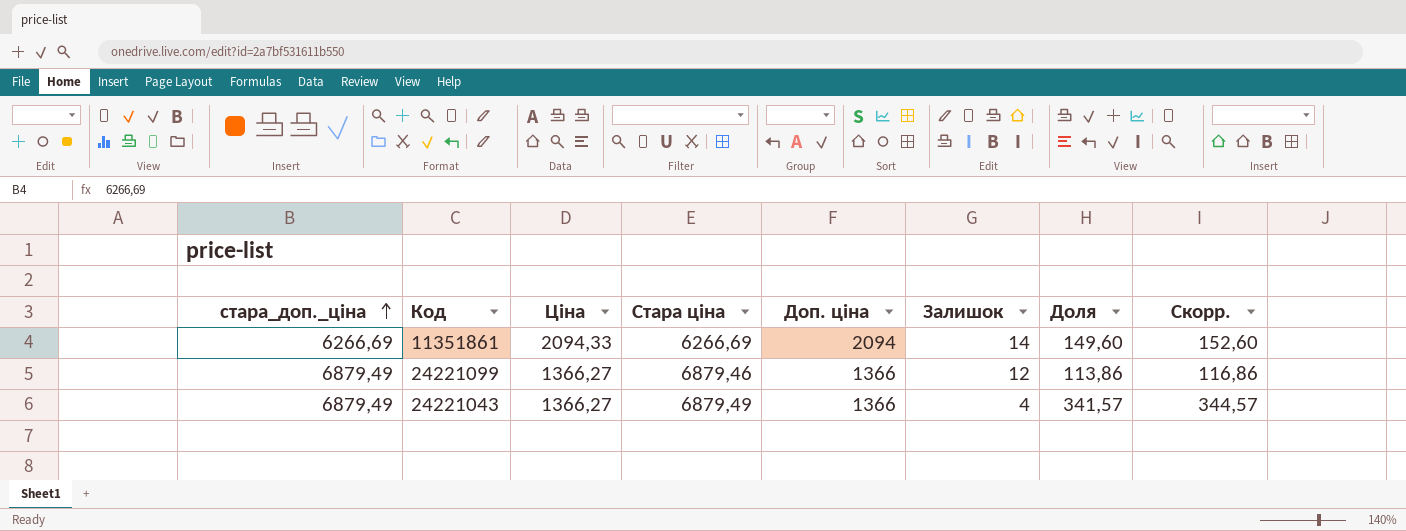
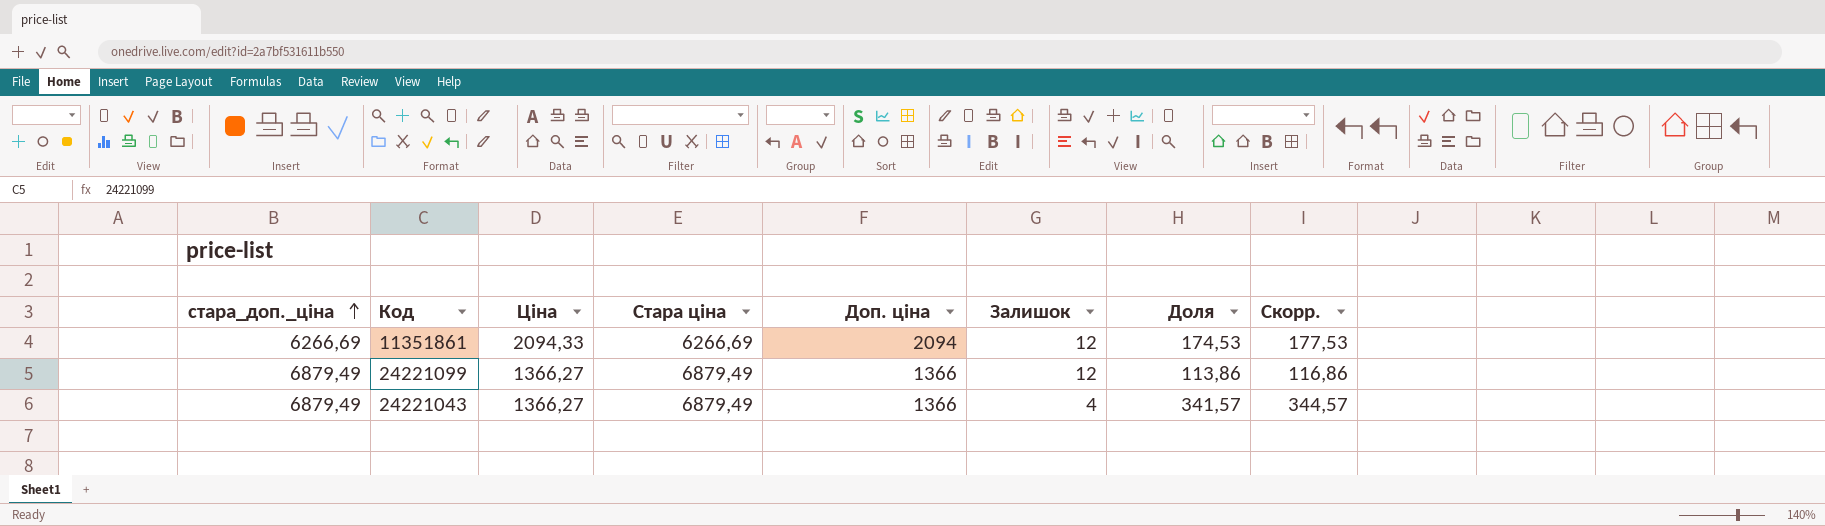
11351861 | Залишок: 14 -> 12
11351861 | Доля: 149,60 -> 174,53
11351861 | Скорр.: 152,60 -> 177,53
24221099 | Стара ціна: 6879,46 -> 6879,49

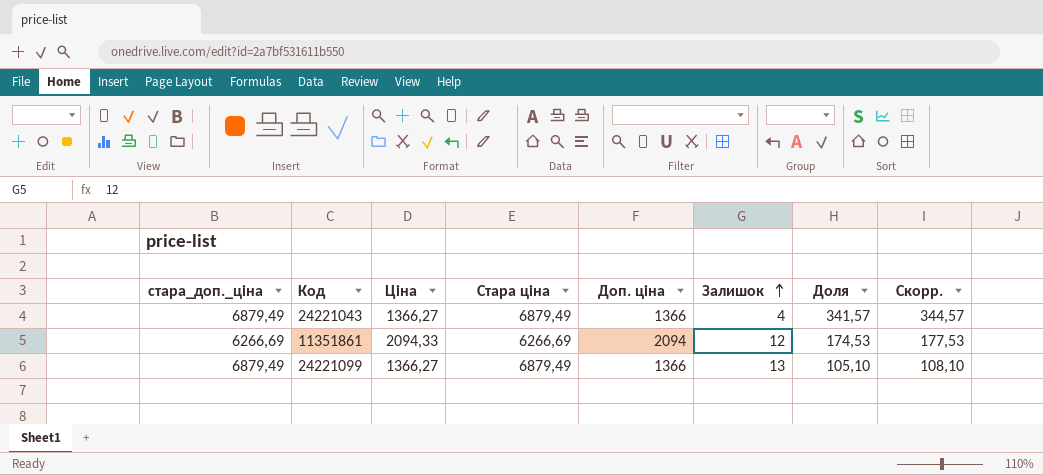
row order: стара_доп._ціна ascending -> Залишок ascending
24221099 | Залишок: 12 -> 13
24221099 | Доля: 113,86 -> 105,10
24221099 | Скорр.: 116,86 -> 108,10

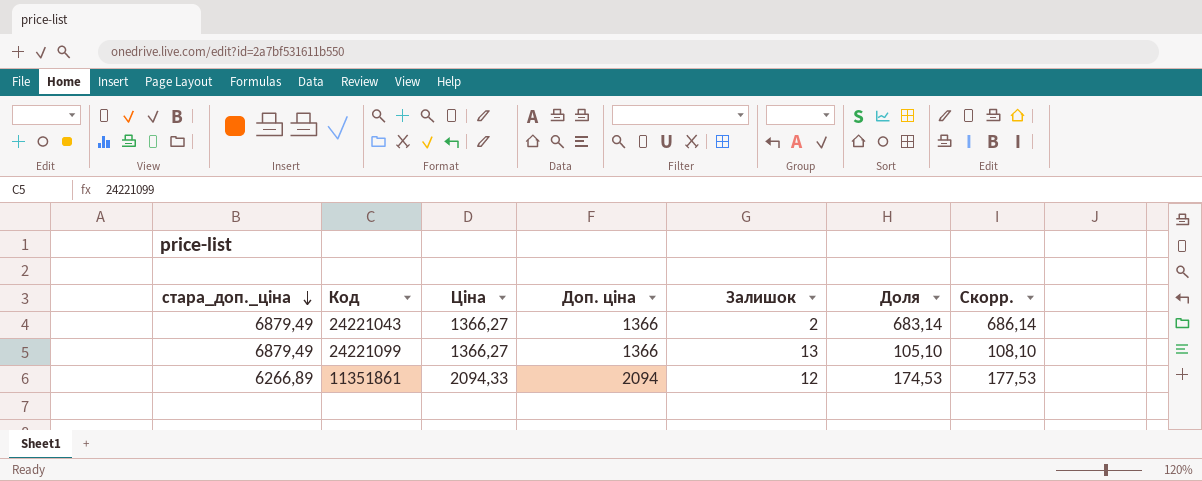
row order: Залишок ascending -> стара_доп._ціна descending
column Стара ціна | position: 4 -> none
24221043 | Залишок: 4 -> 2
24221043 | Доля: 341,57 -> 683,14
24221043 | Скорр.: 344,57 -> 686,14
11351861 | стара_доп._ціна: 6266,69 -> 6266,89

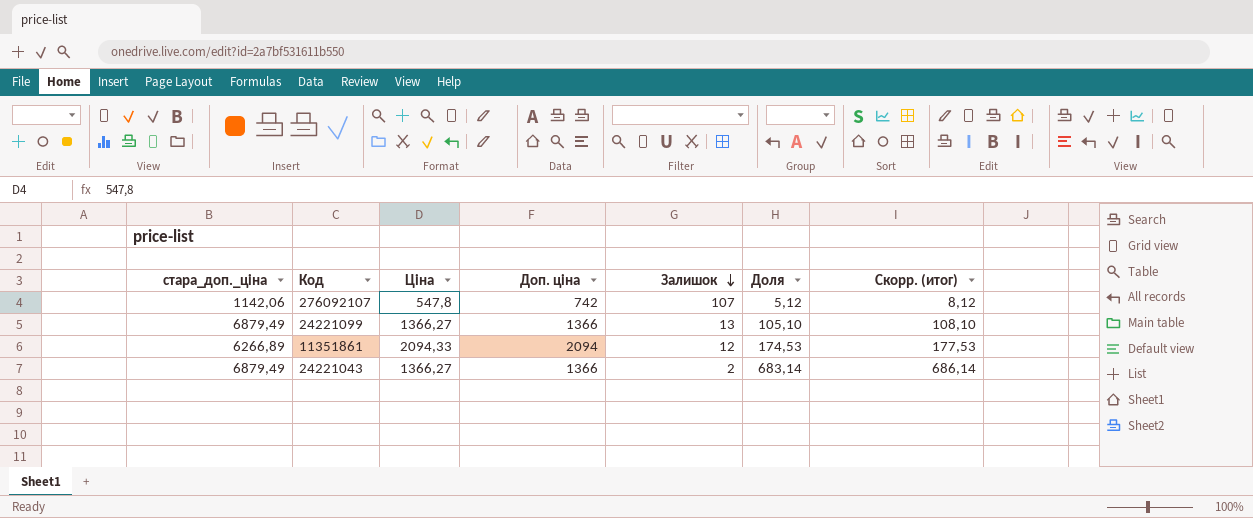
row order: стара_доп._ціна descending -> Залишок descending
column name: Скорр. -> Скорр. (итог)
row 276092107: none -> 1142,06 | 547,8 | 742 | 107 | 5,12 | 8,12

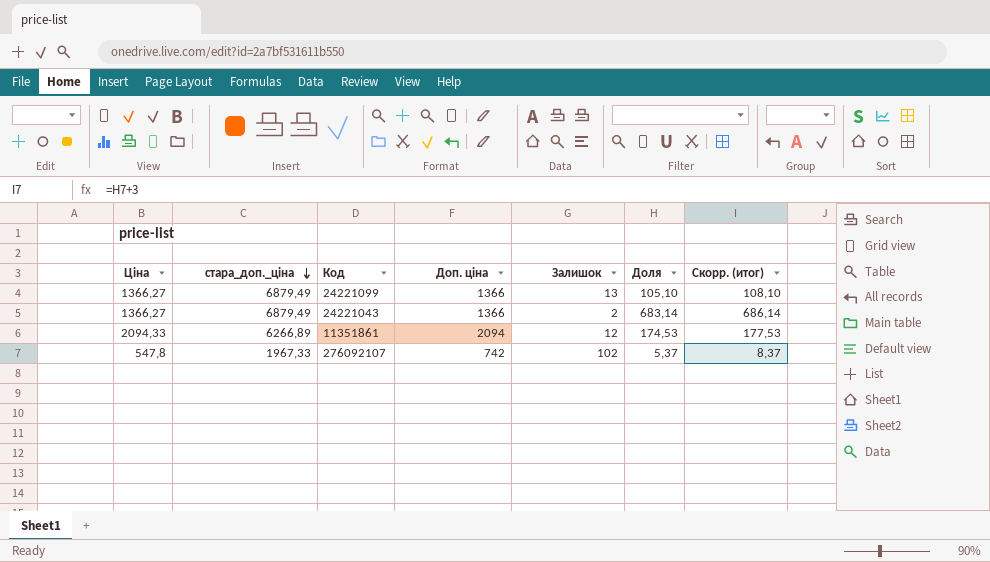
row order: Залишок descending -> стара_доп._ціна descending
column Ціна | position: 3 -> 1
276092107 | стара_доп._ціна: 1142,06 -> 1967,33
276092107 | Залишок: 107 -> 102
276092107 | Доля: 5,12 -> 5,37
276092107 | Скорр. (итог): 8,12 -> 8,37

